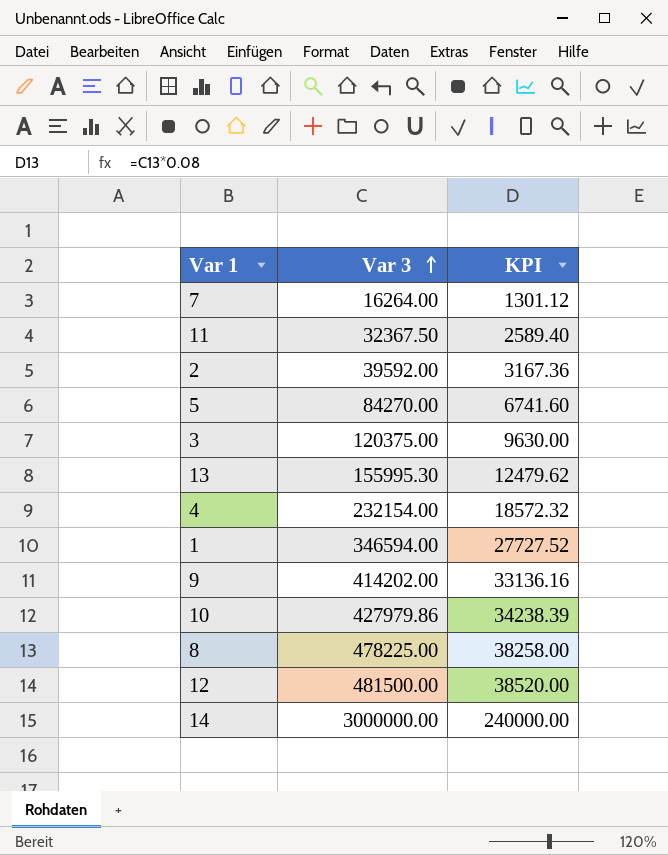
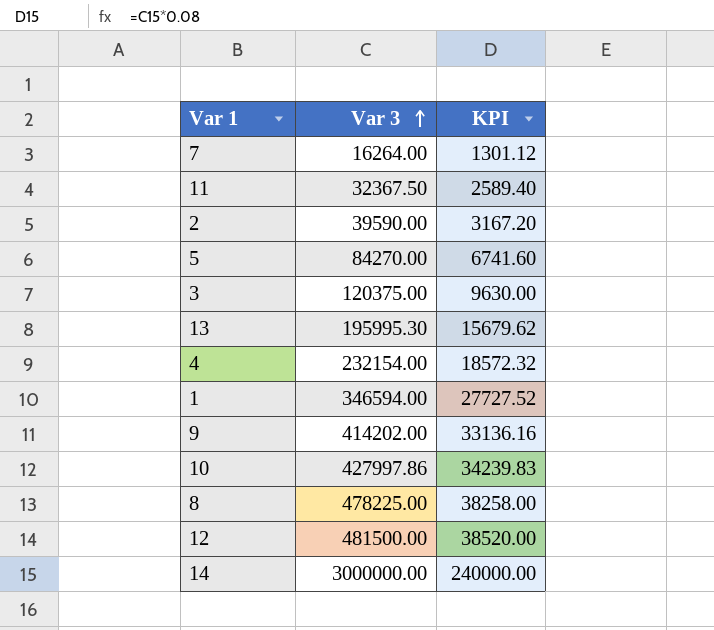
2 | Var 3: 39592.00 -> 39590.00
2 | KPI: 3167.36 -> 3167.20
13 | Var 3: 155995.30 -> 195995.30
13 | KPI: 12479.62 -> 15679.62
10 | Var 3: 427979.86 -> 427997.86
10 | KPI: 34238.39 -> 34239.83

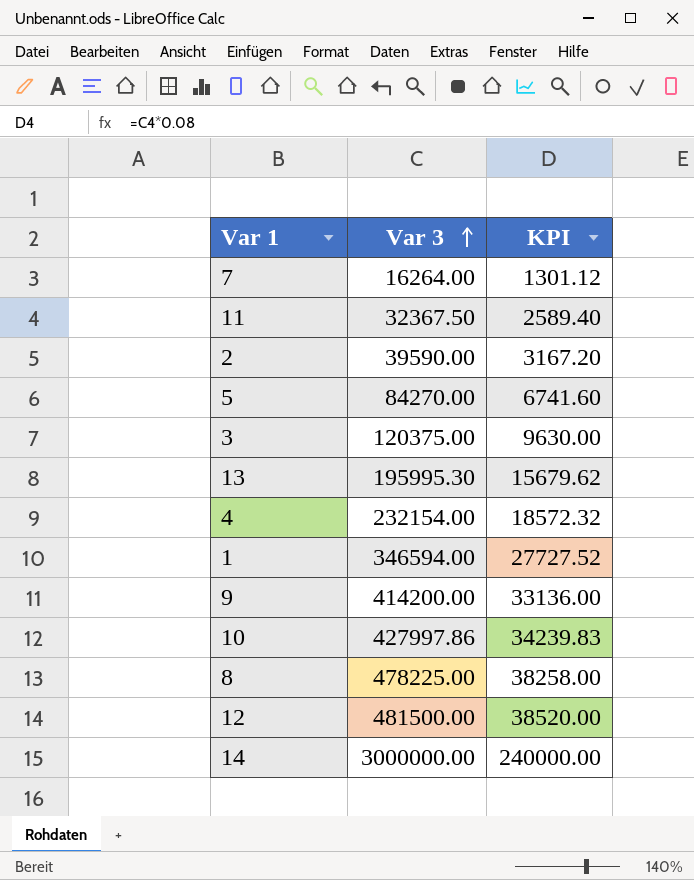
9 | Var 3: 414202.00 -> 414200.00
9 | KPI: 33136.16 -> 33136.00

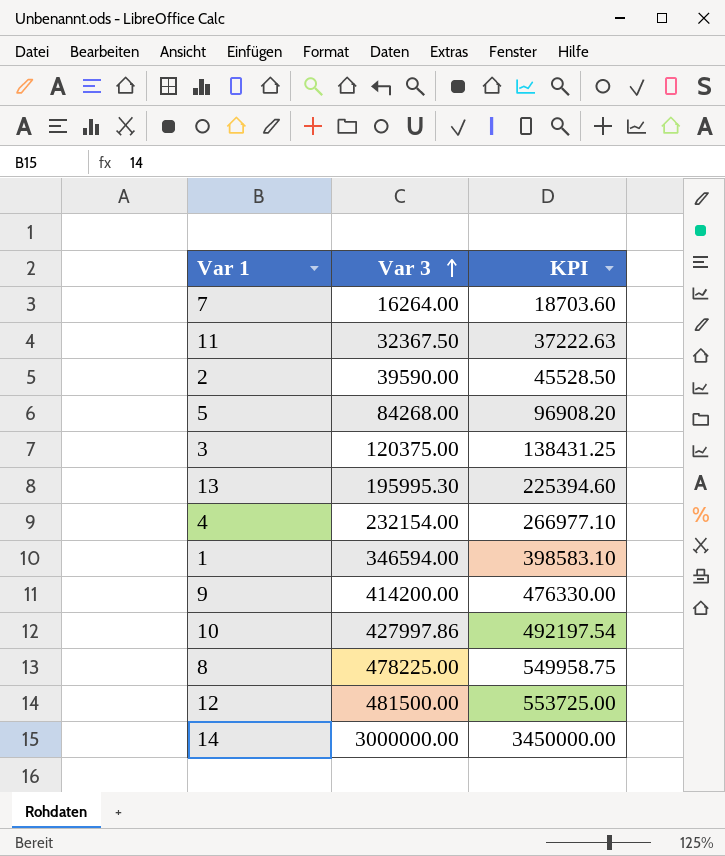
column KPI | formula: [Var 3] * 0.08 -> [Var 3] * 1.15
5 | Var 3: 84270.00 -> 84268.00

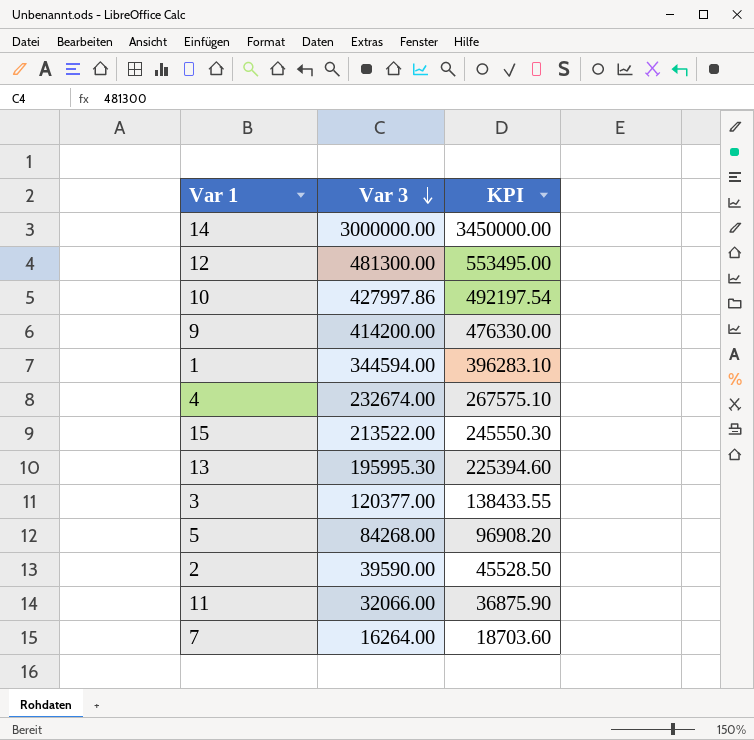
row order: Var 3 ascending -> Var 3 descending
row 8: 478225.00 | 549958.75 -> none
12 | Var 3: 481500.00 -> 481300.00
12 | KPI: 553725.00 -> 553495.00
1 | Var 3: 346594.00 -> 344594.00
1 | KPI: 398583.10 -> 396283.10
4 | Var 3: 232154.00 -> 232674.00
4 | KPI: 266977.10 -> 267575.10
row 15: none -> 213522.00 | 245550.30
3 | Var 3: 120375.00 -> 120377.00
3 | KPI: 138431.25 -> 138433.55
11 | Var 3: 32367.50 -> 32066.00
11 | KPI: 37222.63 -> 36875.90

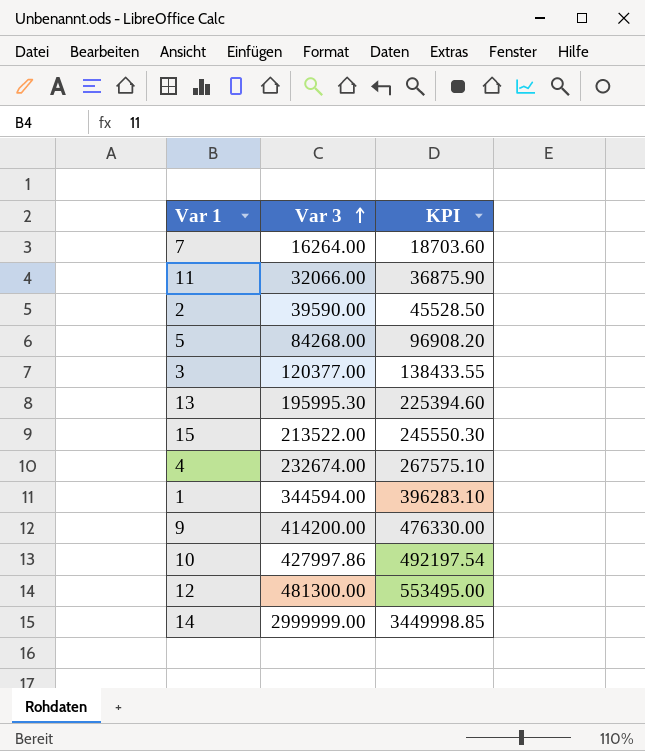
row order: Var 3 descending -> Var 3 ascending
14 | Var 3: 3000000.00 -> 2999999.00
14 | KPI: 3450000.00 -> 3449998.85

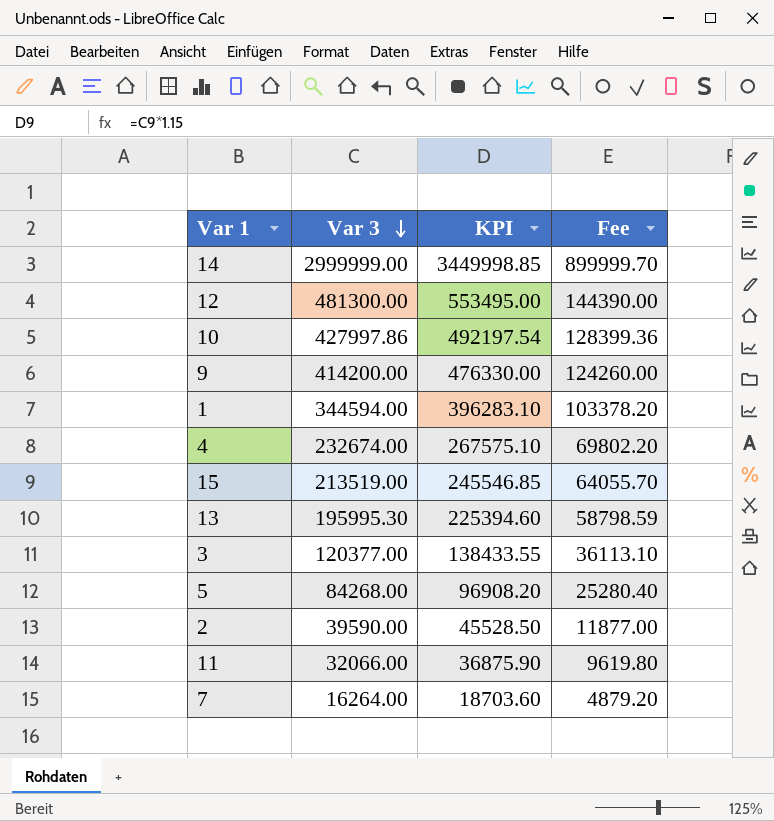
row order: Var 3 ascending -> Var 3 descending
column Fee | formula: none -> [Var 3] * 0.3
15 | Var 3: 213522.00 -> 213519.00
15 | KPI: 245550.30 -> 245546.85

